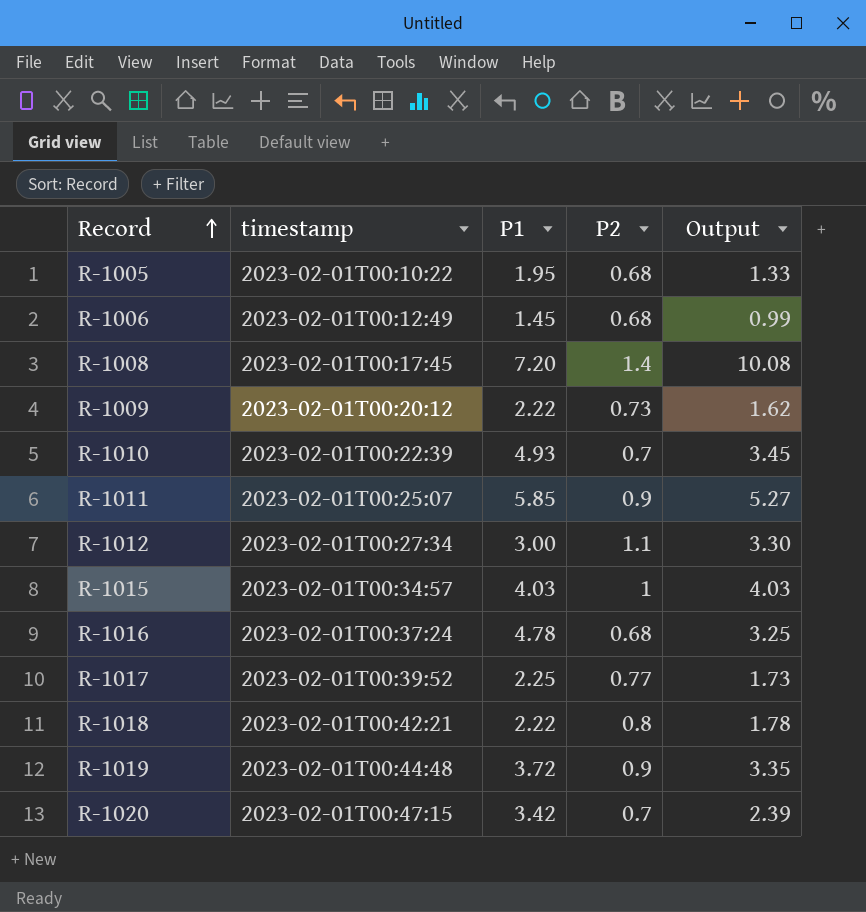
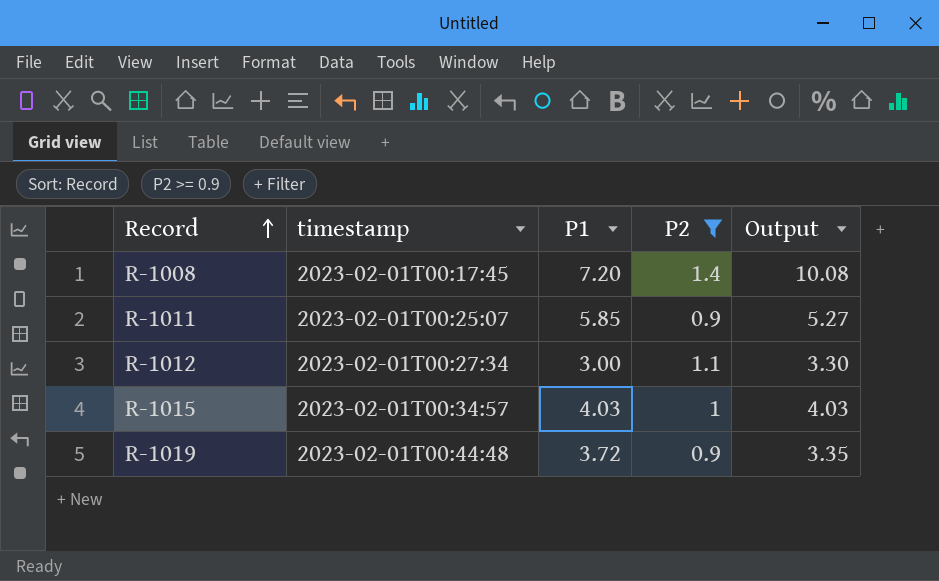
filter: none -> P2 >= 0.9

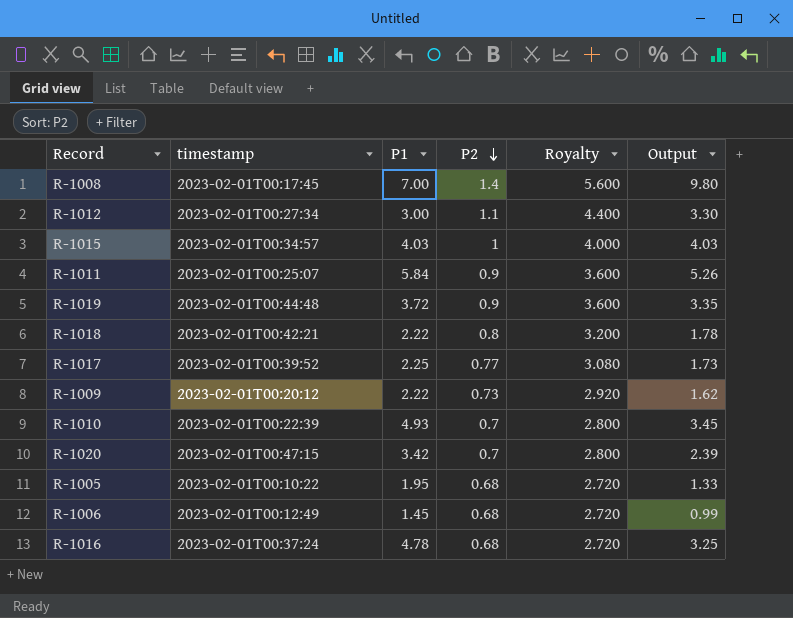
filter: P2 >= 0.9 -> none
row order: Record ascending -> P2 descending
column Royalty | formula: none -> [P2] * 4
R-1008 | P1: 7.20 -> 7.00
R-1008 | Output: 10.08 -> 9.80
R-1011 | P1: 5.85 -> 5.84
R-1011 | Output: 5.27 -> 5.26

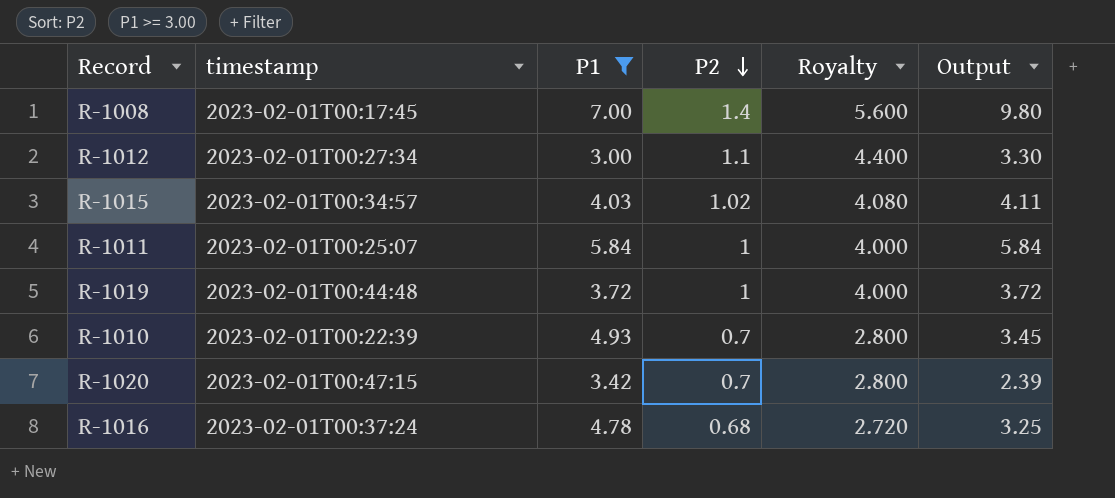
filter: none -> P1 >= 3.00
R-1015 | P2: 1 -> 1.02
R-1015 | Royalty: 4.000 -> 4.080
R-1015 | Output: 4.03 -> 4.11
R-1011 | P2: 0.9 -> 1
R-1011 | Royalty: 3.600 -> 4.000
R-1011 | Output: 5.26 -> 5.84
R-1019 | P2: 0.9 -> 1
R-1019 | Royalty: 3.600 -> 4.000
R-1019 | Output: 3.35 -> 3.72

